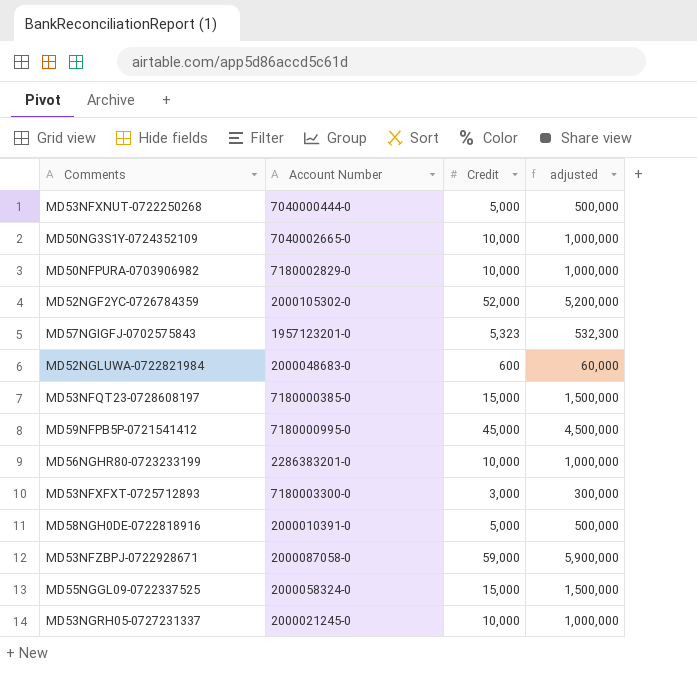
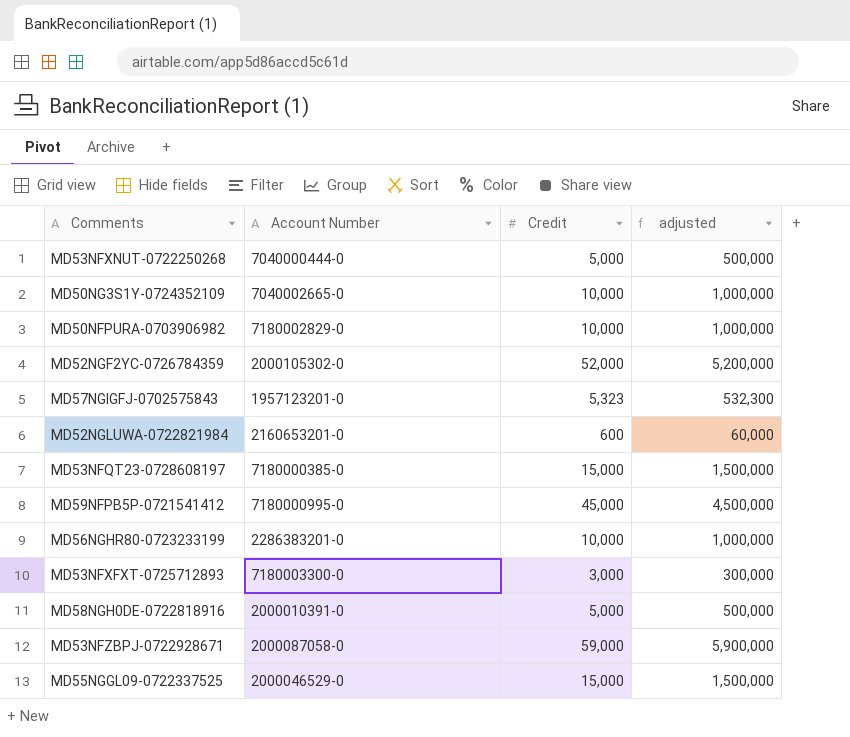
row MD53NGRH05-0727231337: 2000021245-0 | 10,000 | 1,000,000 -> none
MD52NGLUWA-0722821984 | Account Number: 2000048683-0 -> 2160653201-0
MD55NGGL09-0722337525 | Account Number: 2000058324-0 -> 2000046529-0

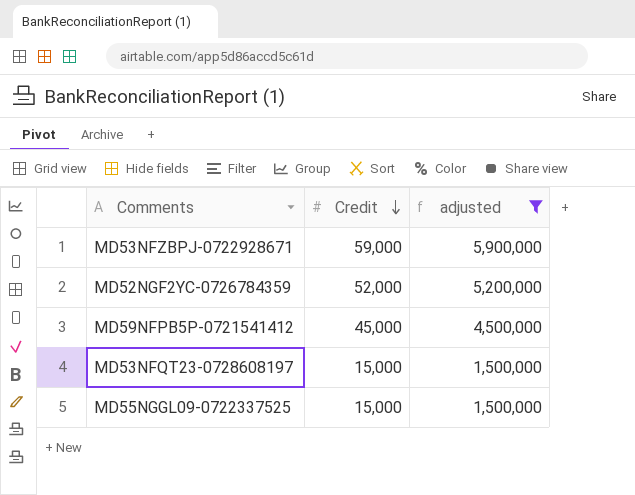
filter: none -> adjusted >= 1,500,000
row order: none -> Credit descending
column Account Number | position: 2 -> none

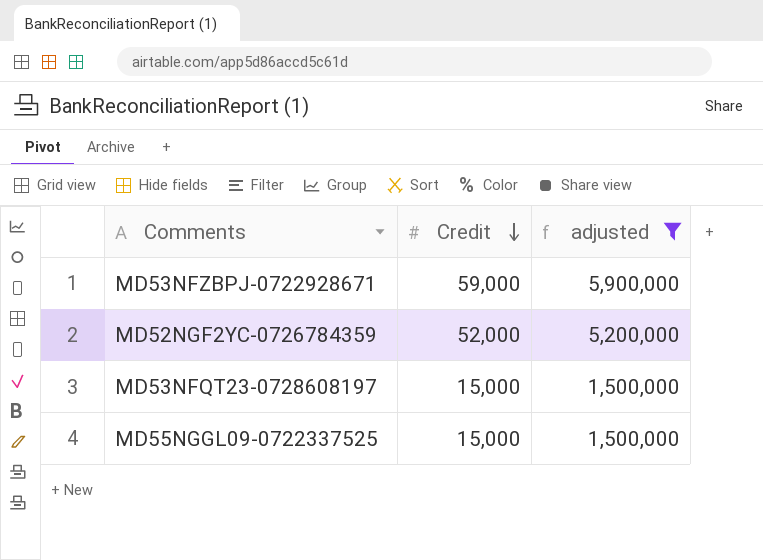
row MD59NFPB5P-0721541412: 45,000 | 4,500,000 -> none

